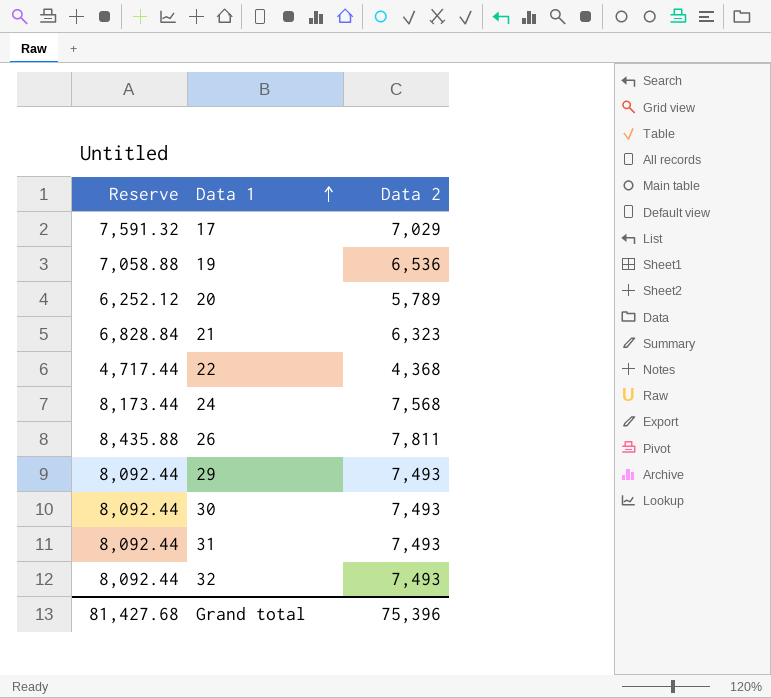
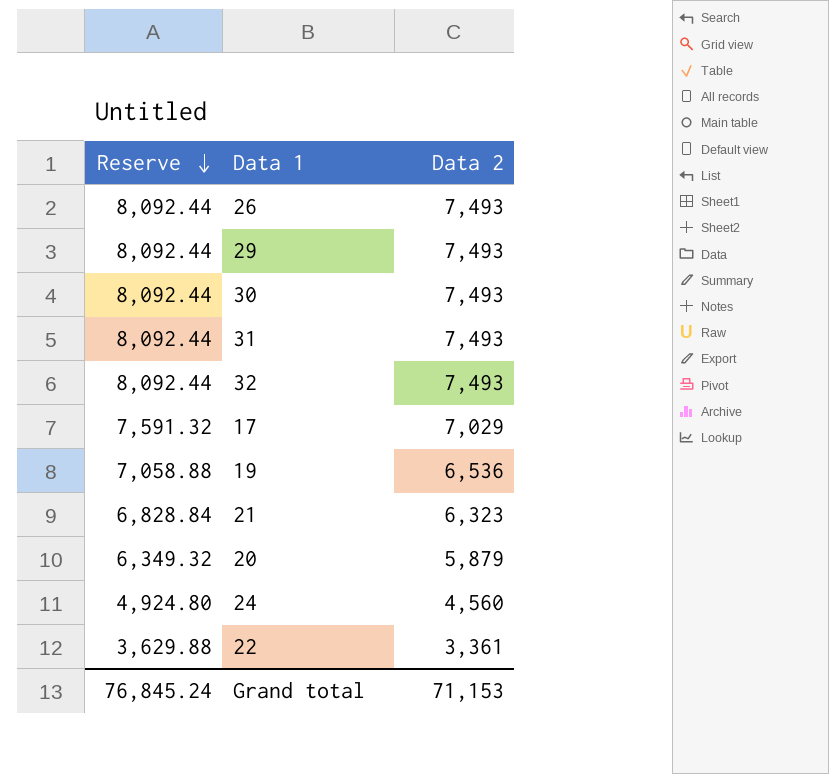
row order: Data 1 ascending -> Reserve descending
26 | Reserve: 8,435.88 -> 8,092.44
26 | Data 2: 7,811 -> 7,493
20 | Reserve: 6,252.12 -> 6,349.32
20 | Data 2: 5,789 -> 5,879
24 | Reserve: 8,173.44 -> 4,924.80
24 | Data 2: 7,568 -> 4,560
22 | Reserve: 4,717.44 -> 3,629.88
22 | Data 2: 4,368 -> 3,361
Grand total | Reserve: 81,427.68 -> 76,845.24
Grand total | Data 2: 75,396 -> 71,153

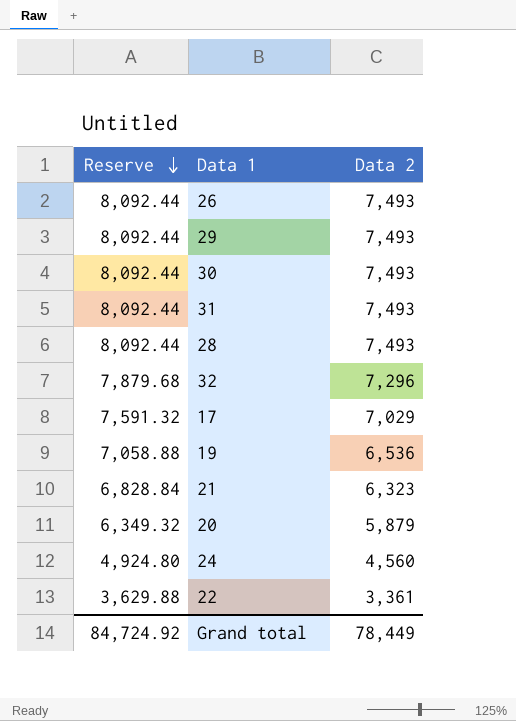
row 28: none -> 8,092.44 | 7,493
32 | Reserve: 8,092.44 -> 7,879.68
32 | Data 2: 7,493 -> 7,296
Grand total | Reserve: 76,845.24 -> 84,724.92
Grand total | Data 2: 71,153 -> 78,449

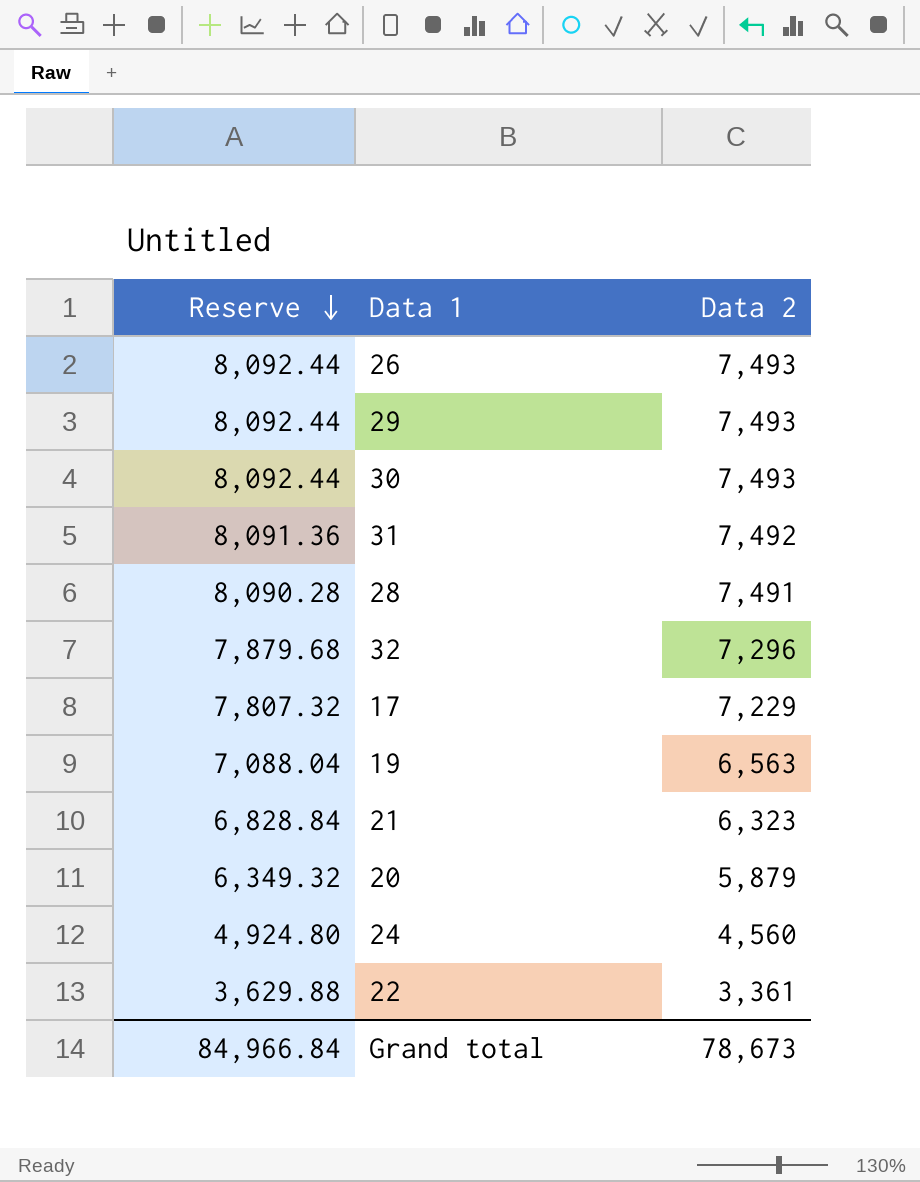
31 | Reserve: 8,092.44 -> 8,091.36
31 | Data 2: 7,493 -> 7,492
28 | Reserve: 8,092.44 -> 8,090.28
28 | Data 2: 7,493 -> 7,491
17 | Reserve: 7,591.32 -> 7,807.32
17 | Data 2: 7,029 -> 7,229
19 | Reserve: 7,058.88 -> 7,088.04
19 | Data 2: 6,536 -> 6,563
Grand total | Reserve: 84,724.92 -> 84,966.84
Grand total | Data 2: 78,449 -> 78,673

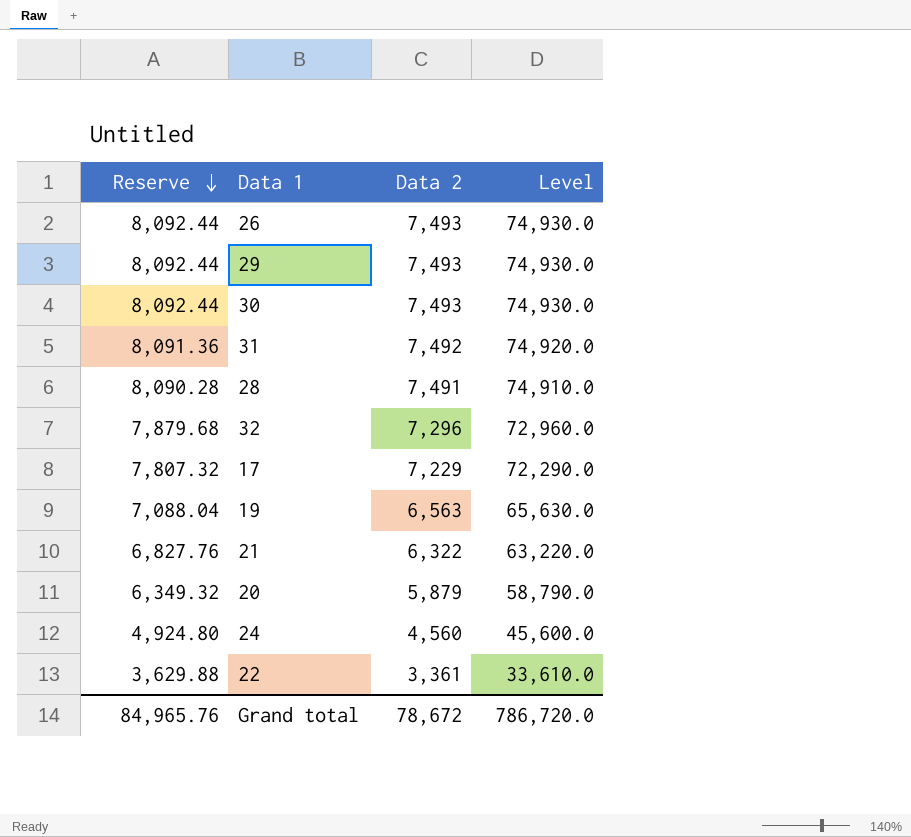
column Level | formula: none -> [Data 2] * 10
21 | Reserve: 6,828.84 -> 6,827.76
21 | Data 2: 6,323 -> 6,322
Grand total | Reserve: 84,966.84 -> 84,965.76
Grand total | Data 2: 78,673 -> 78,672

